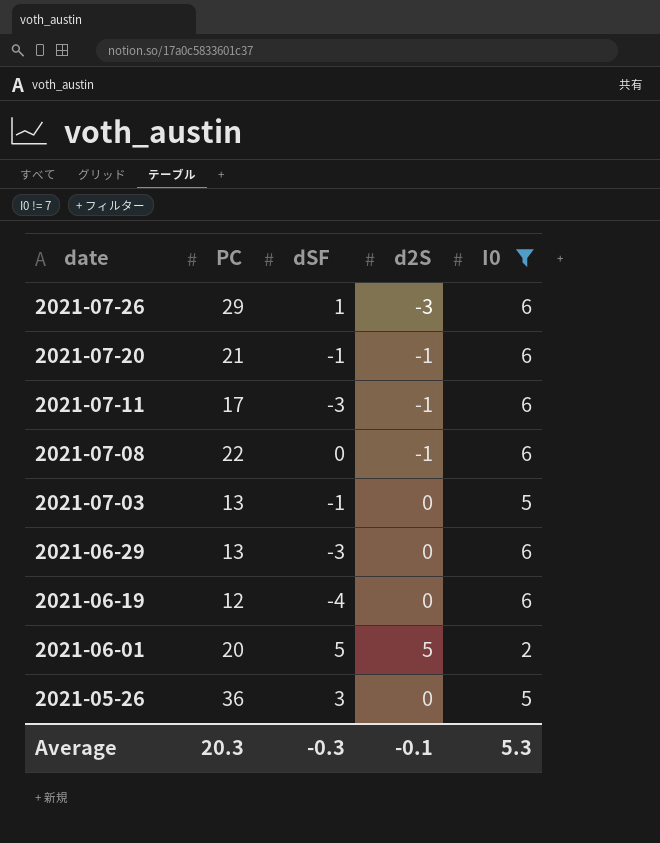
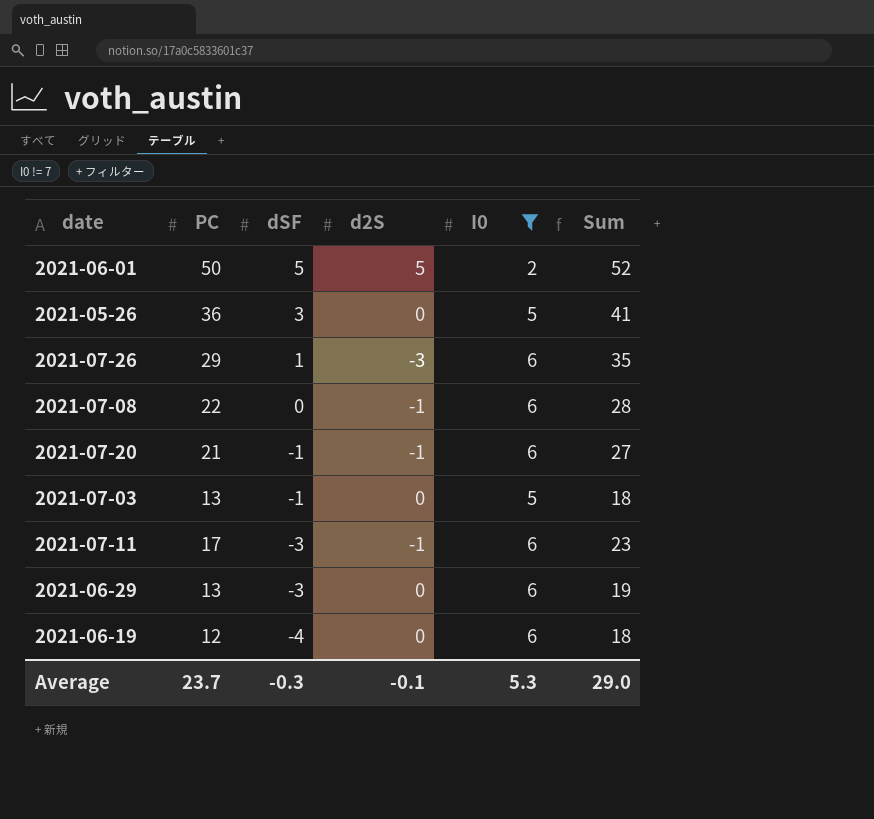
row order: date descending -> dSF descending
column Sum | formula: none -> [PC] + [I0]
2021-06-01 | PC: 20 -> 50
Average | PC: 20.3 -> 23.7

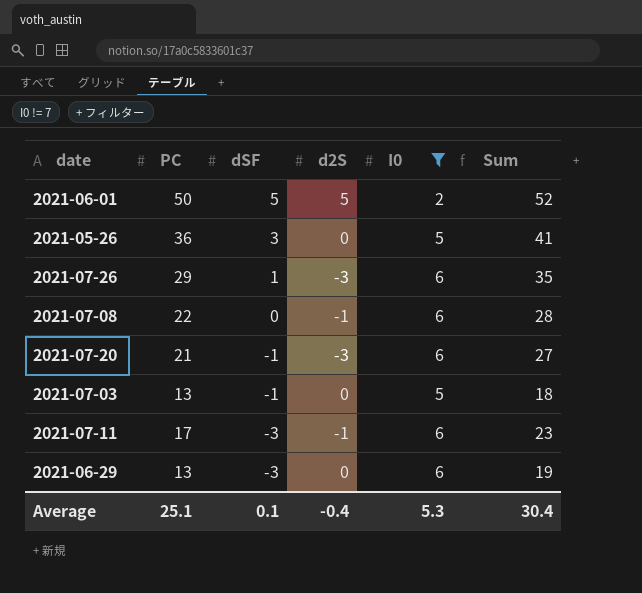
row 2021-06-19: 12 | -4 | 0 | 6 | 18 -> none
2021-07-20 | d2S: -1 -> -3
Average | PC: 23.7 -> 25.1
Average | dSF: -0.3 -> 0.1
Average | d2S: -0.1 -> -0.4
Average | Sum: 29.0 -> 30.4

